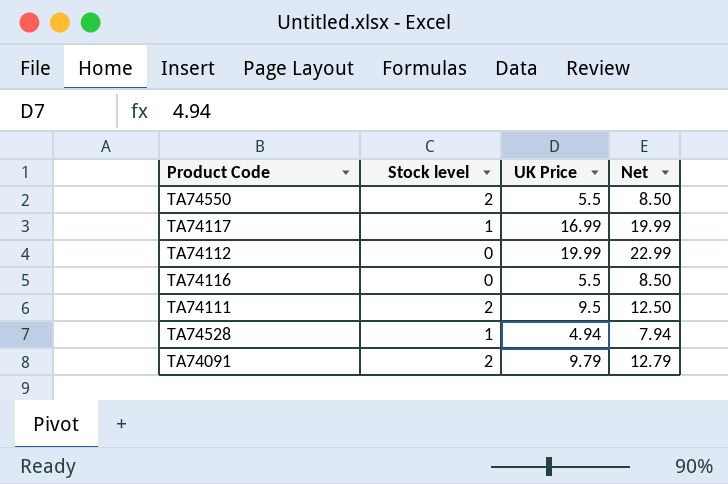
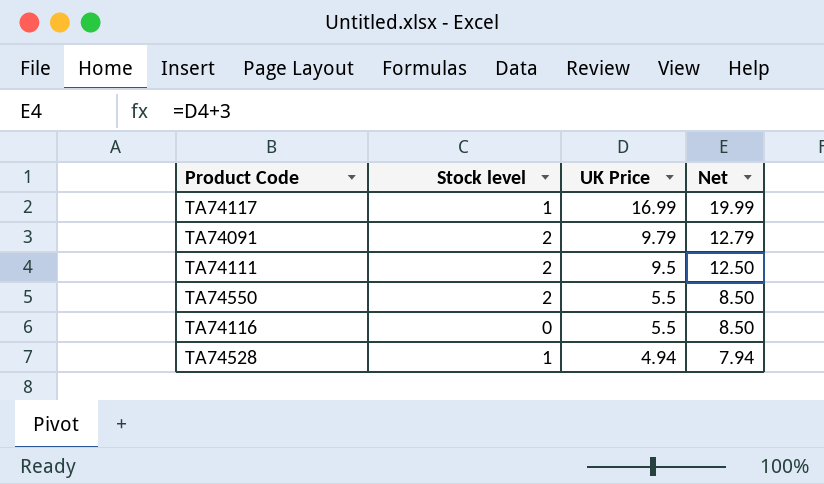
row order: none -> UK Price descending
row TA74112: 0 | 19.99 | 22.99 -> none

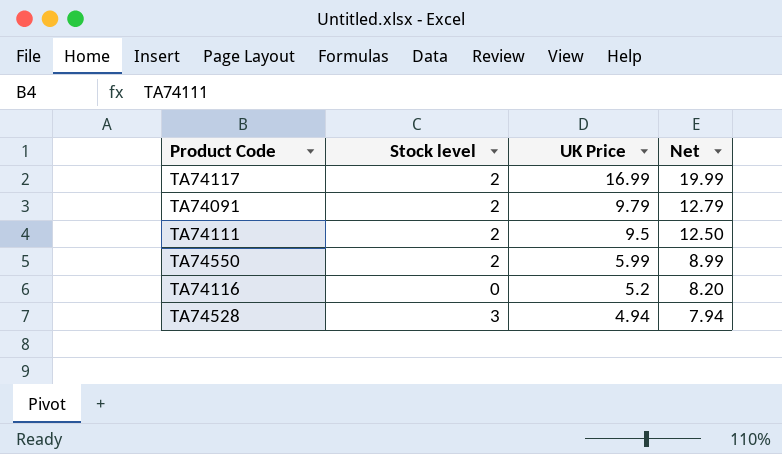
TA74117 | Stock level: 1 -> 2
TA74550 | UK Price: 5.5 -> 5.99
TA74550 | Net: 8.50 -> 8.99
TA74116 | UK Price: 5.5 -> 5.2
TA74116 | Net: 8.50 -> 8.20
TA74528 | Stock level: 1 -> 3

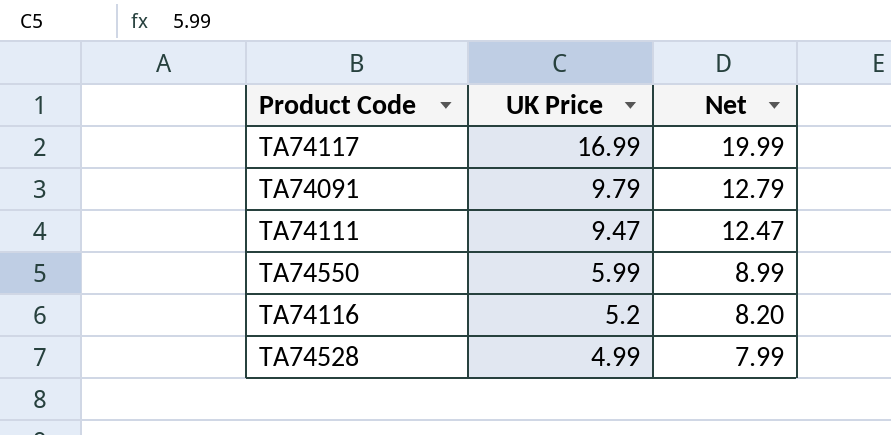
column Stock level | position: 2 -> none
TA74111 | UK Price: 9.5 -> 9.47
TA74111 | Net: 12.50 -> 12.47
TA74528 | UK Price: 4.94 -> 4.99
TA74528 | Net: 7.94 -> 7.99

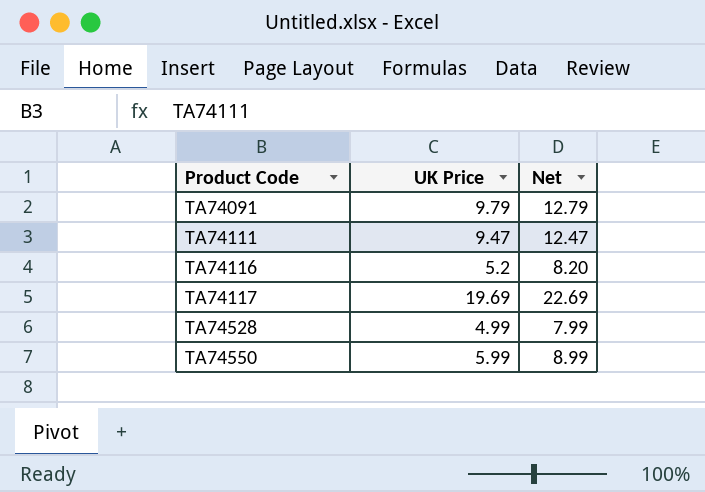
row order: UK Price descending -> Product Code ascending
TA74117 | UK Price: 16.99 -> 19.69
TA74117 | Net: 19.99 -> 22.69

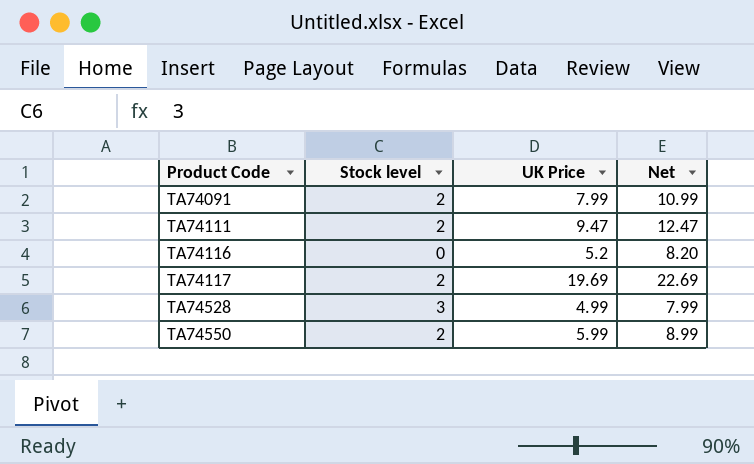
column Stock level | position: none -> 2
TA74091 | UK Price: 9.79 -> 7.99
TA74091 | Net: 12.79 -> 10.99

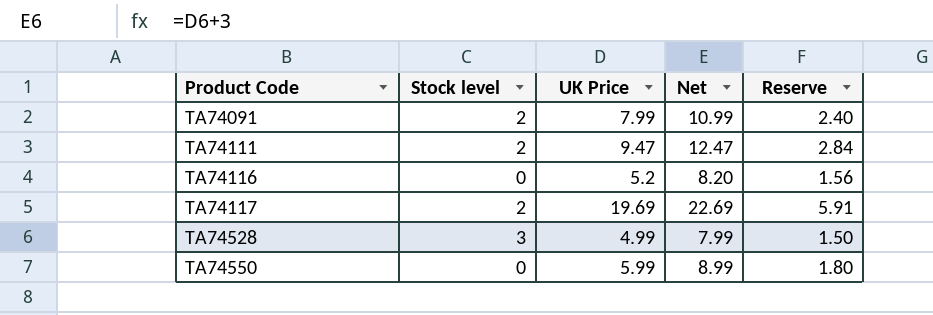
column Reserve | formula: none -> [UK Price] * 0.3
TA74550 | Stock level: 2 -> 0

